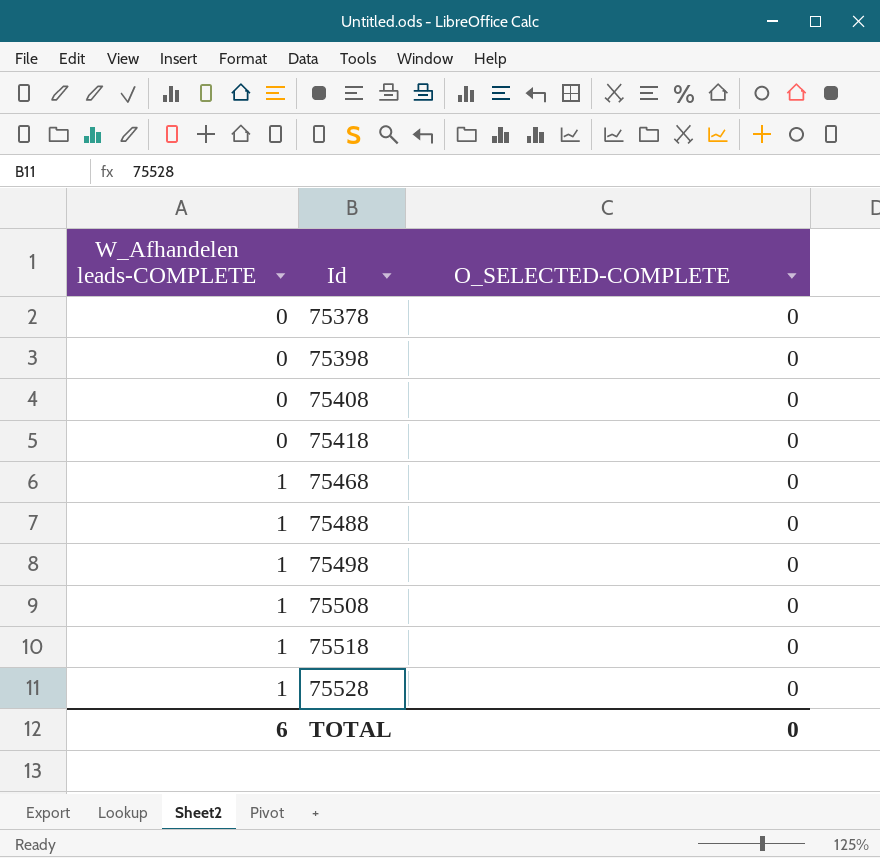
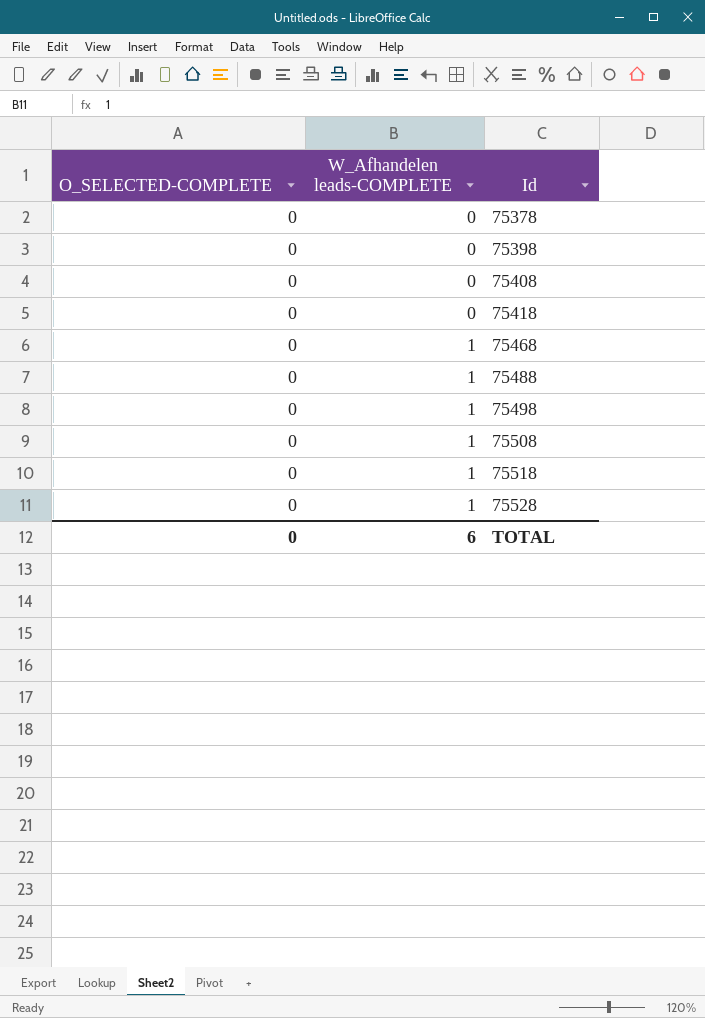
column O_SELECTED-COMPLETE | position: 3 -> 1

